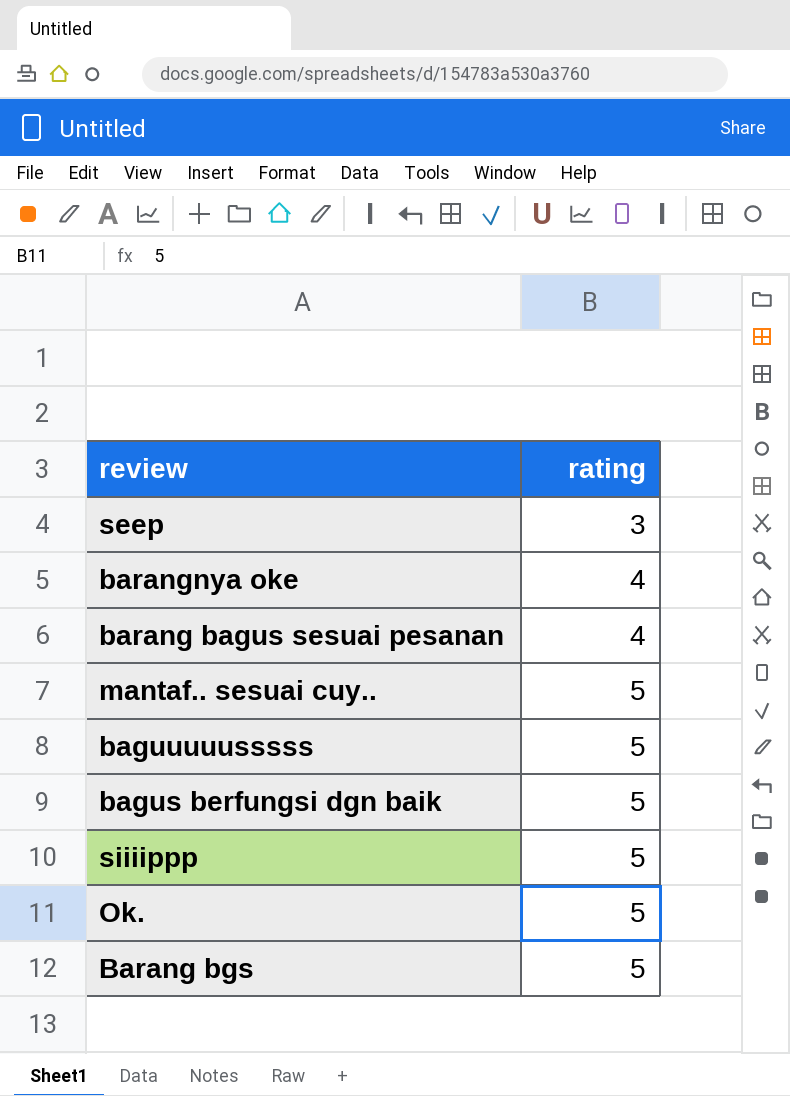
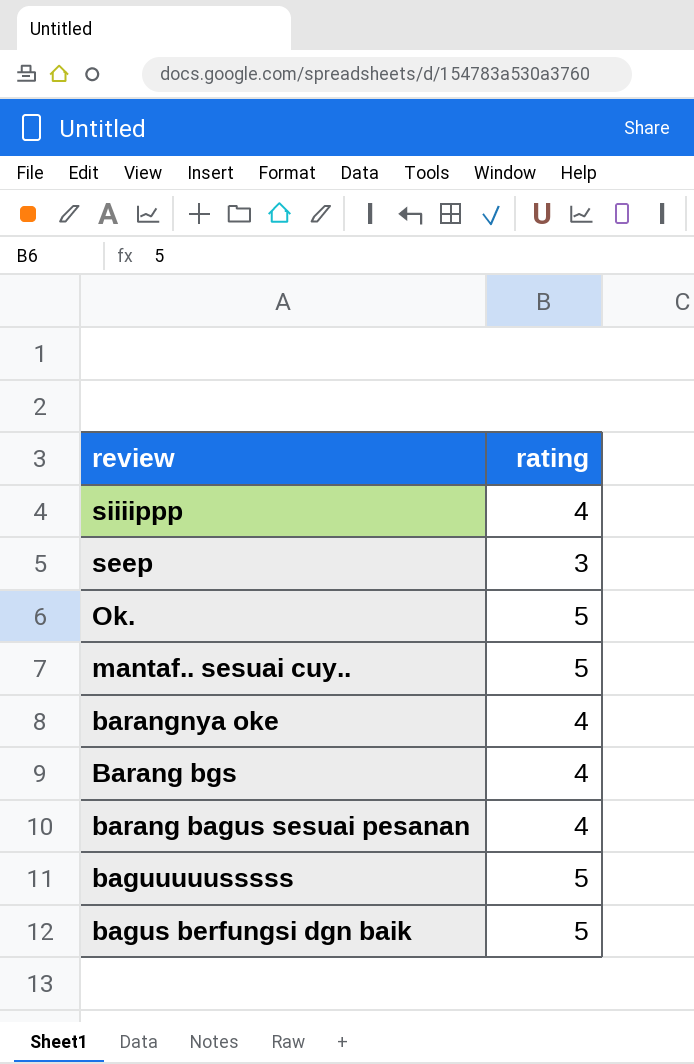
row order: rating ascending -> review descending
siiiippp | rating: 5 -> 4
Barang bgs | rating: 5 -> 4

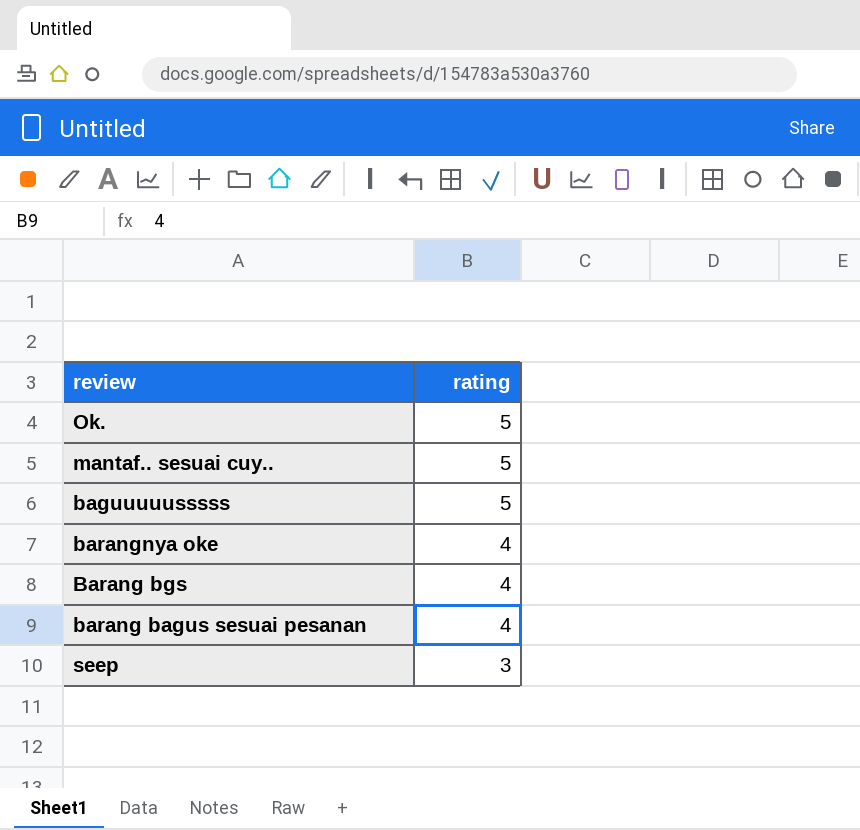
row order: review descending -> rating descending
row siiiippp: 4 -> none
row bagus berfungsi dgn baik: 5 -> none

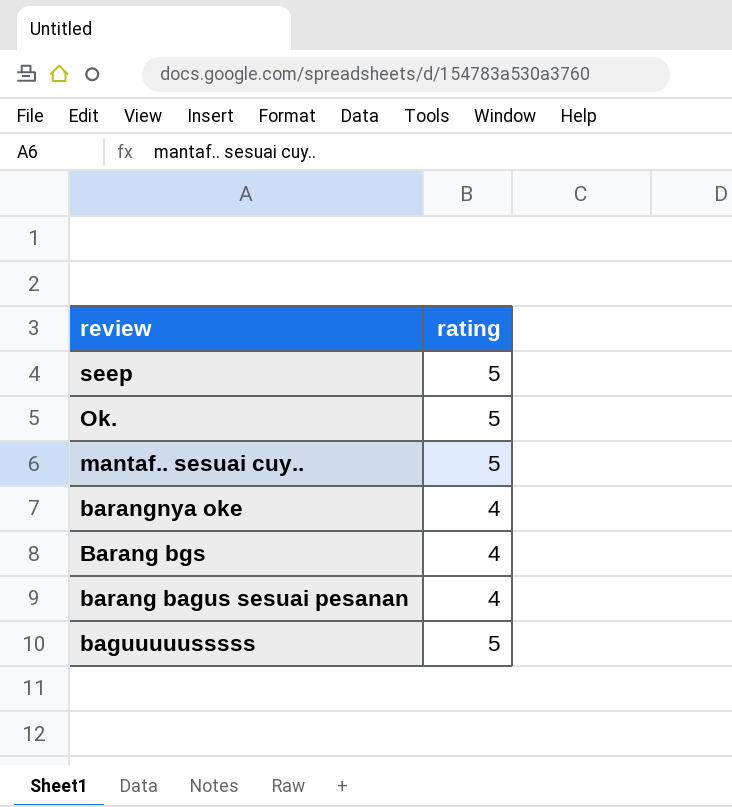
row order: rating descending -> review descending
seep | rating: 3 -> 5

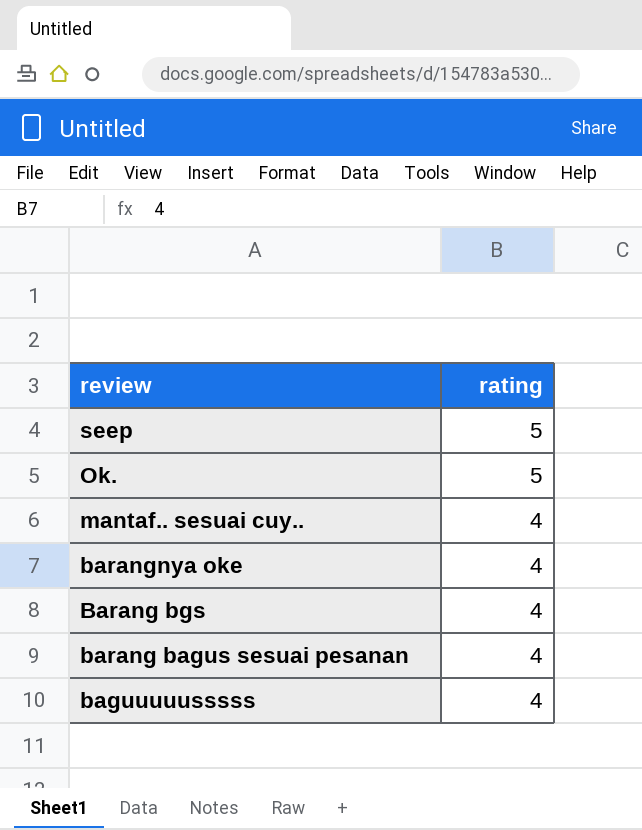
mantaf.. sesuai cuy.. | rating: 5 -> 4
baguuuuusssss | rating: 5 -> 4

